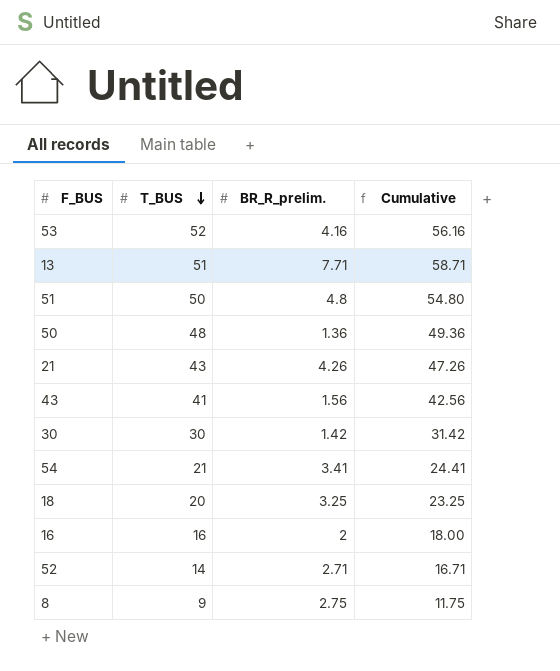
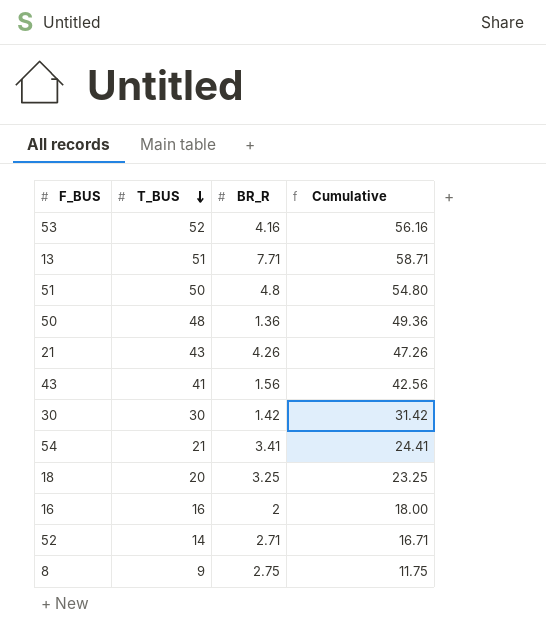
column name: BR_R_prelim. -> BR_R

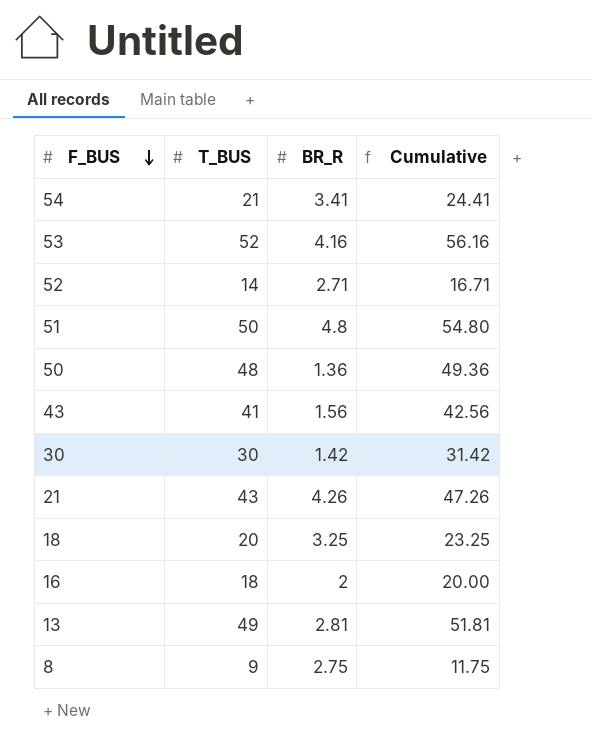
row order: T_BUS descending -> F_BUS descending
16 | T_BUS: 16 -> 18
16 | Cumulative: 18.00 -> 20.00
13 | T_BUS: 51 -> 49
13 | BR_R: 7.71 -> 2.81
13 | Cumulative: 58.71 -> 51.81

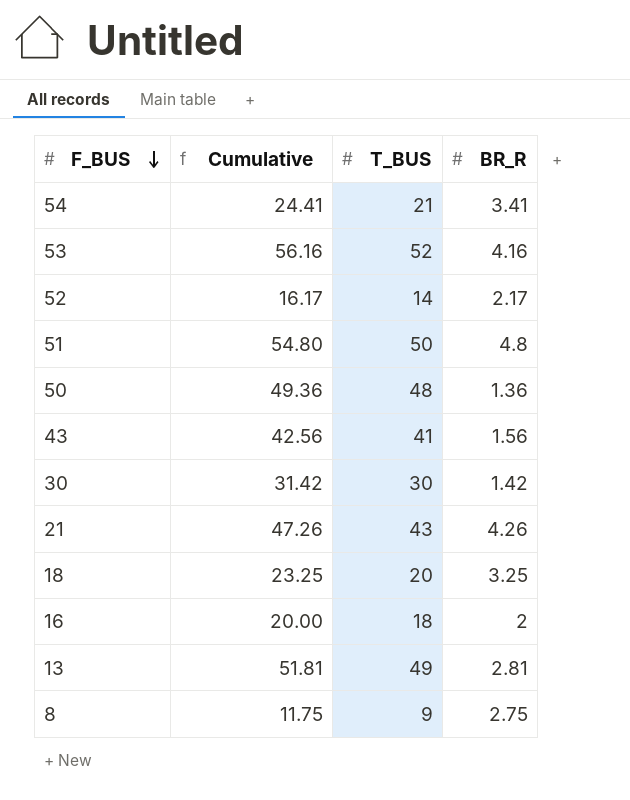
column Cumulative | position: 4 -> 2
52 | Cumulative: 16.71 -> 16.17
52 | BR_R: 2.71 -> 2.17

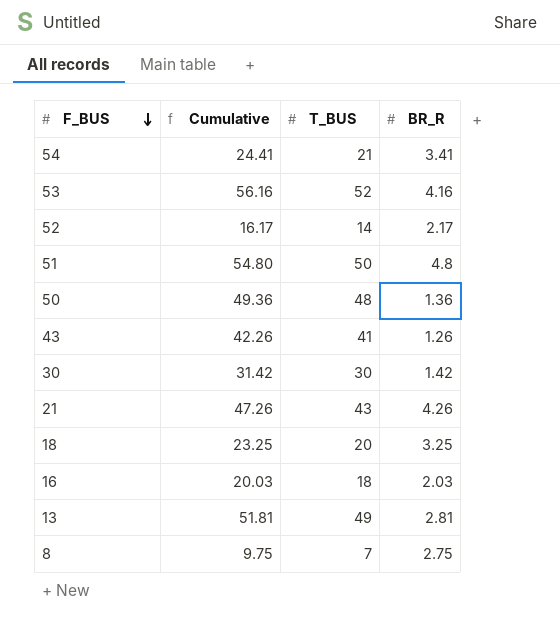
43 | Cumulative: 42.56 -> 42.26
43 | BR_R: 1.56 -> 1.26
16 | Cumulative: 20.00 -> 20.03
16 | BR_R: 2 -> 2.03
8 | Cumulative: 11.75 -> 9.75
8 | T_BUS: 9 -> 7

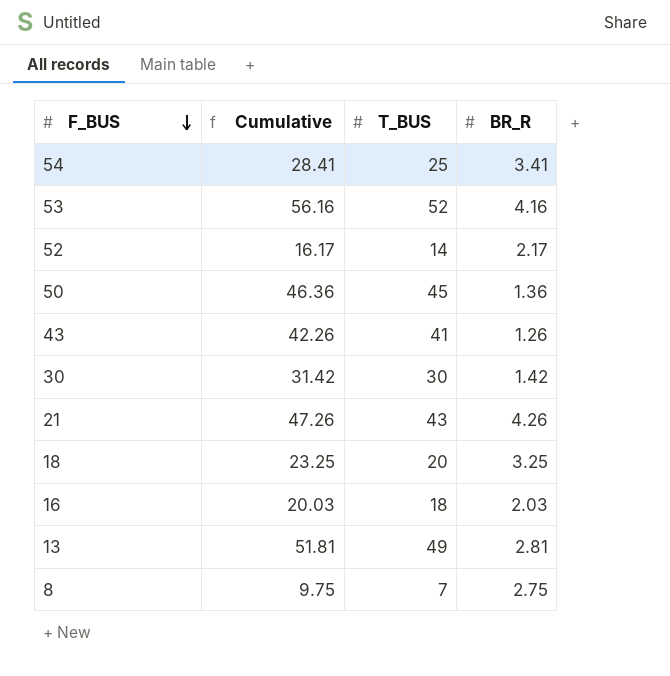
row 51: 54.80 | 50 | 4.8 -> none
54 | Cumulative: 24.41 -> 28.41
54 | T_BUS: 21 -> 25
50 | Cumulative: 49.36 -> 46.36
50 | T_BUS: 48 -> 45

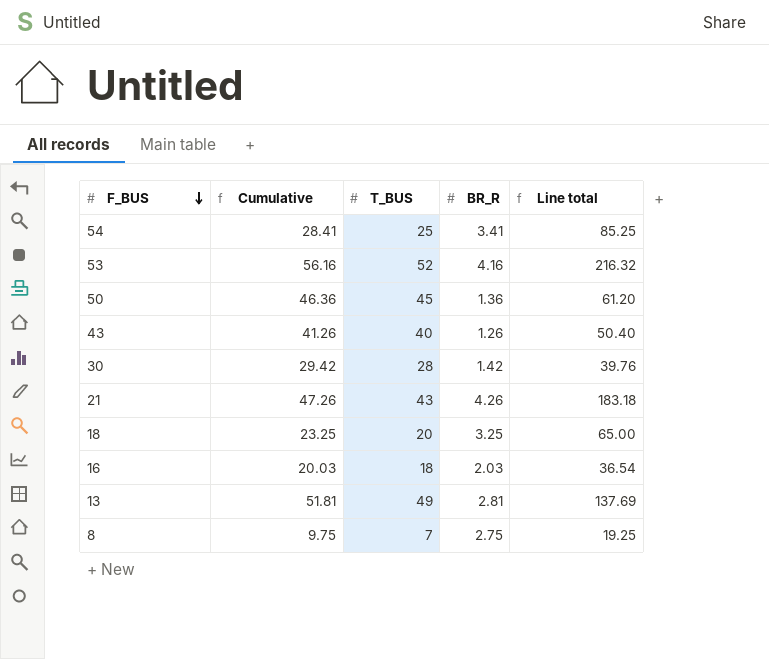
column Line total | formula: none -> [T_BUS] * [BR_R]
row 52: 16.17 | 14 | 2.17 -> none
43 | Cumulative: 42.26 -> 41.26
43 | T_BUS: 41 -> 40
30 | Cumulative: 31.42 -> 29.42
30 | T_BUS: 30 -> 28

